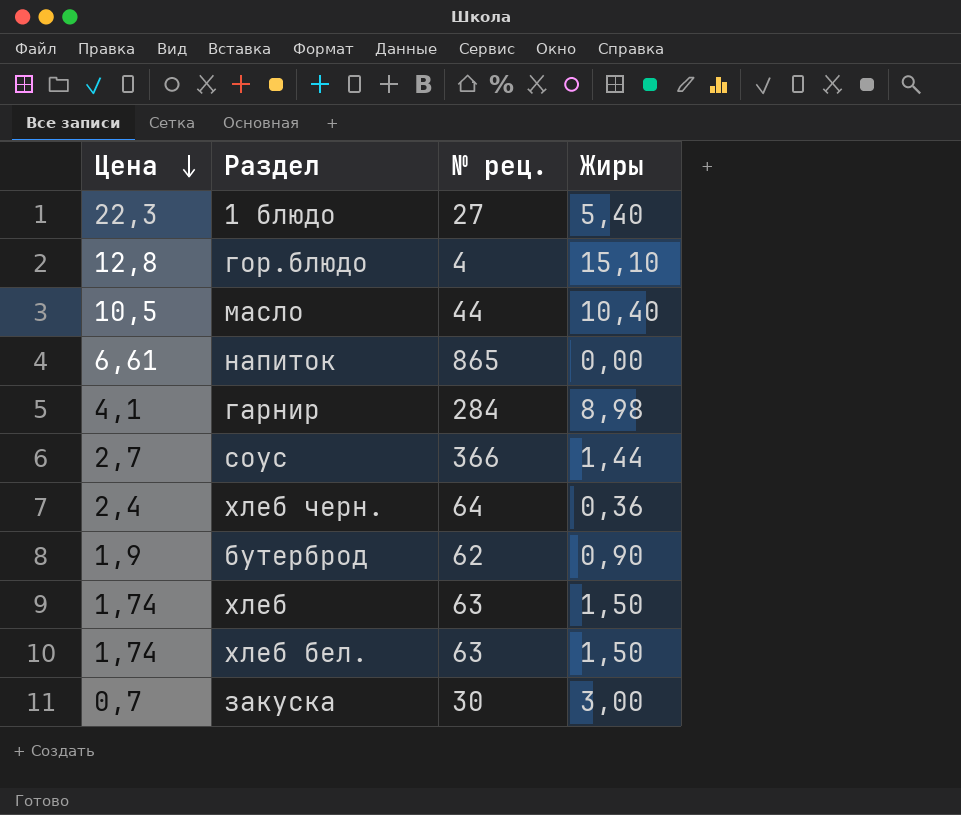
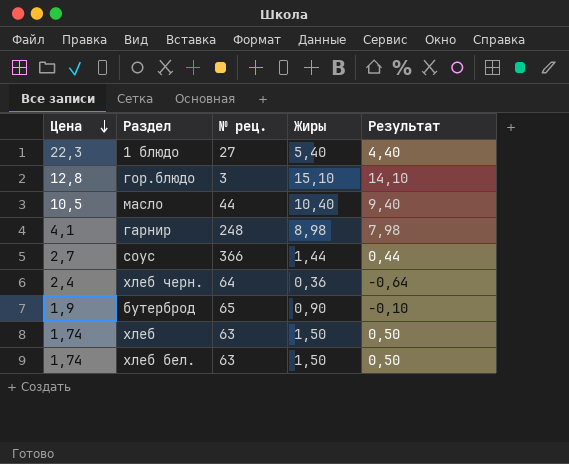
column Результат | formula: none -> [Жиры] - 1
row напиток: 6,61 | 865 | 0,00 -> none
row закуска: 0,7 | 30 | 3,00 -> none
гор.блюдо | № рец.: 4 -> 3
гарнир | № рец.: 284 -> 248
бутерброд | № рец.: 62 -> 65

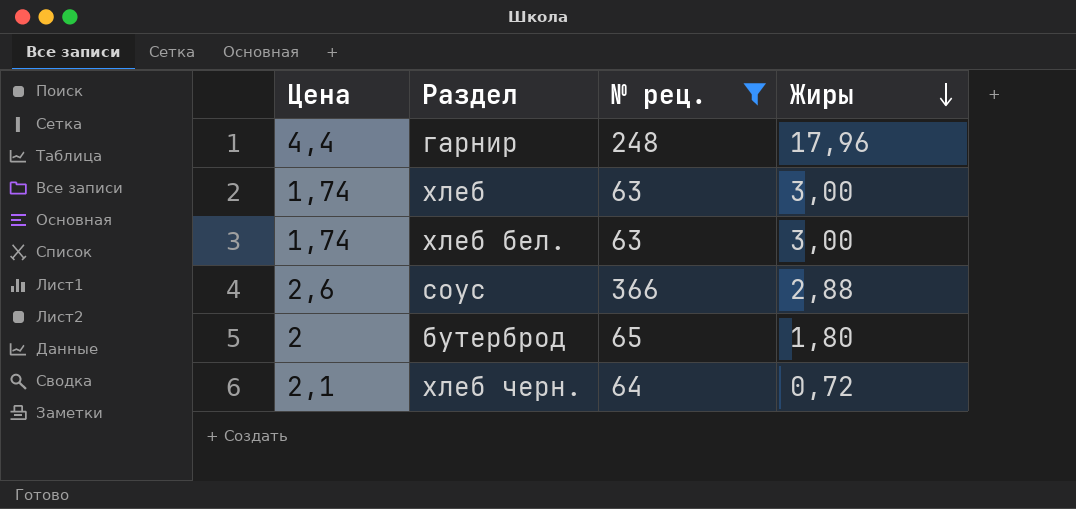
filter: none -> № рец. >= 63
row order: Цена descending -> Жиры descending
column Результат | formula: [Жиры] - 1 -> none
гарнир | Цена: 4,1 -> 4,4
гарнир | Жиры: 8,98 -> 17,96
хлеб | Жиры: 1,50 -> 3,00
хлеб бел. | Жиры: 1,50 -> 3,00
соус | Цена: 2,7 -> 2,6
соус | Жиры: 1,44 -> 2,88
бутерброд | Цена: 1,9 -> 2
бутерброд | Жиры: 0,90 -> 1,80
хлеб черн. | Цена: 2,4 -> 2,1
хлеб черн. | Жиры: 0,36 -> 0,72

